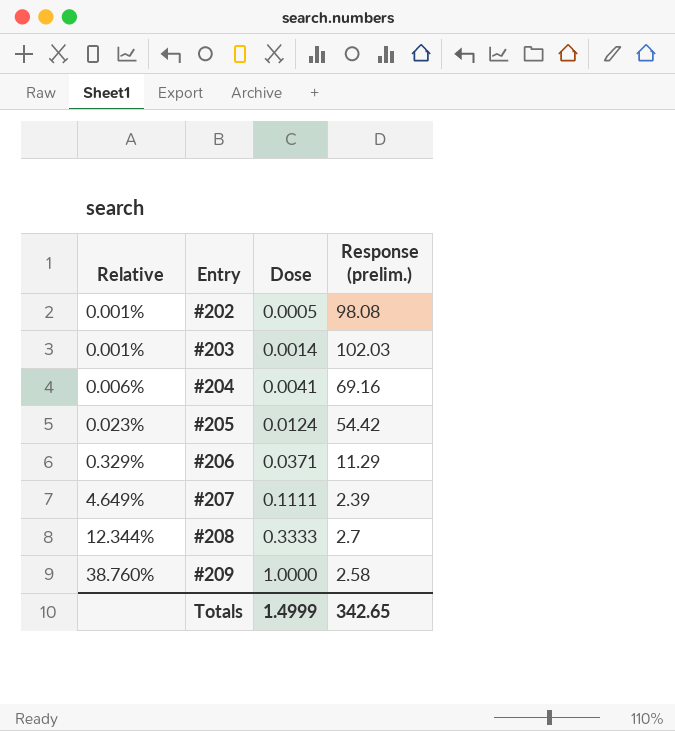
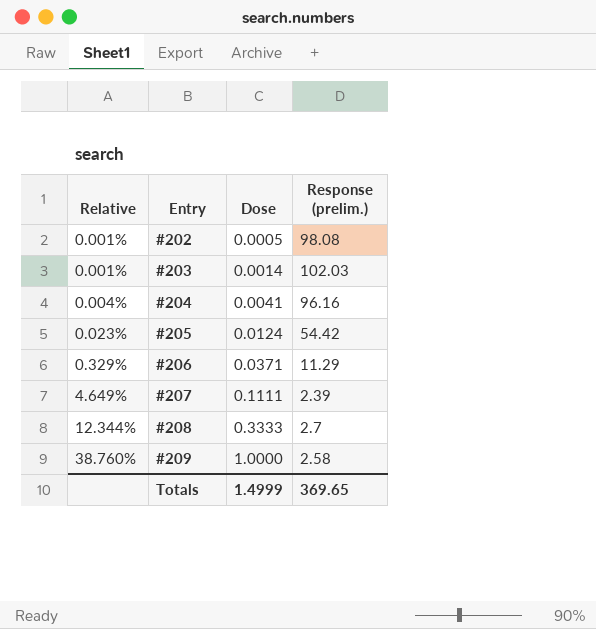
#204 | Relative: 0.006% -> 0.004%
#204 | Response (prelim.): 69.16 -> 96.16
Totals | Response (prelim.): 342.65 -> 369.65

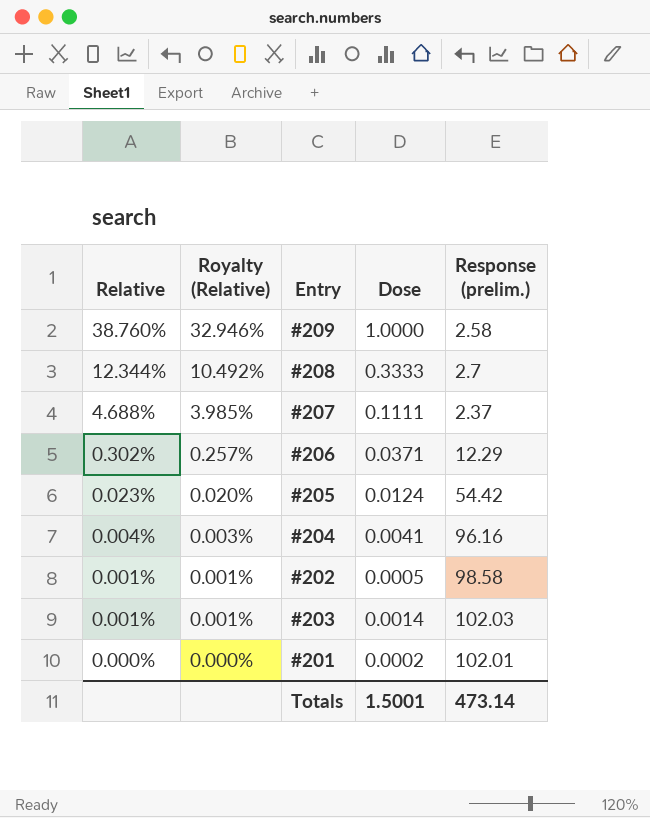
row order: Relative ascending -> Relative descending
column Royalty (Relative) | formula: none -> [Relative] * 0.85
#207 | Relative: 4.649% -> 4.688%
#207 | Response (prelim.): 2.39 -> 2.37
#206 | Relative: 0.329% -> 0.302%
#206 | Response (prelim.): 11.29 -> 12.29
#202 | Response (prelim.): 98.08 -> 98.58
row #201: none -> 0.000% | 0.000% | 0.0002 | 102.01
Totals | Dose: 1.4999 -> 1.5001
Totals | Response (prelim.): 369.65 -> 473.14

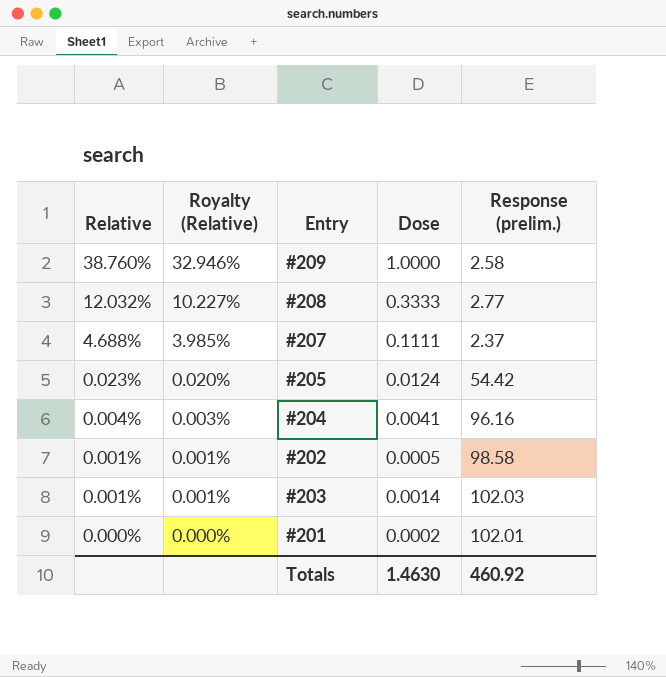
row #206: 0.302% | 0.257% | 0.0371 | 12.29 -> none
#208 | Relative: 12.344% -> 12.032%
#208 | Royalty (Relative): 10.492% -> 10.227%
#208 | Response (prelim.): 2.7 -> 2.77
Totals | Dose: 1.5001 -> 1.4630
Totals | Response (prelim.): 473.14 -> 460.92

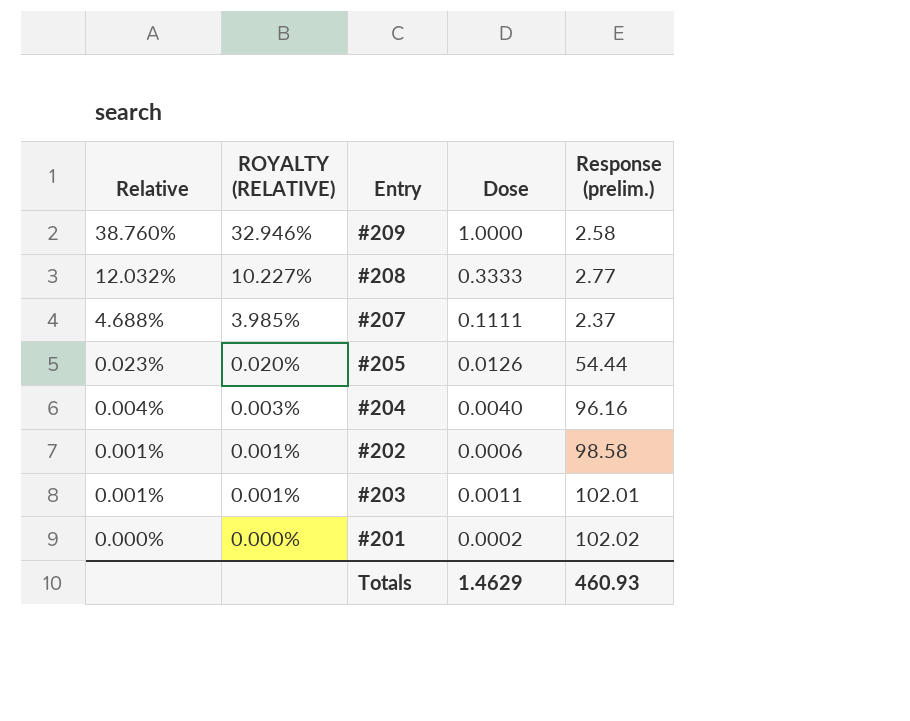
column name: Royalty (Relative) -> ROYALTY (RELATIVE)
#205 | Dose: 0.0124 -> 0.0126
#205 | Response (prelim.): 54.42 -> 54.44
#204 | Dose: 0.0041 -> 0.0040
#202 | Dose: 0.0005 -> 0.0006
#203 | Dose: 0.0014 -> 0.0011
#203 | Response (prelim.): 102.03 -> 102.01
#201 | Response (prelim.): 102.01 -> 102.02
Totals | Dose: 1.4630 -> 1.4629
Totals | Response (prelim.): 460.92 -> 460.93

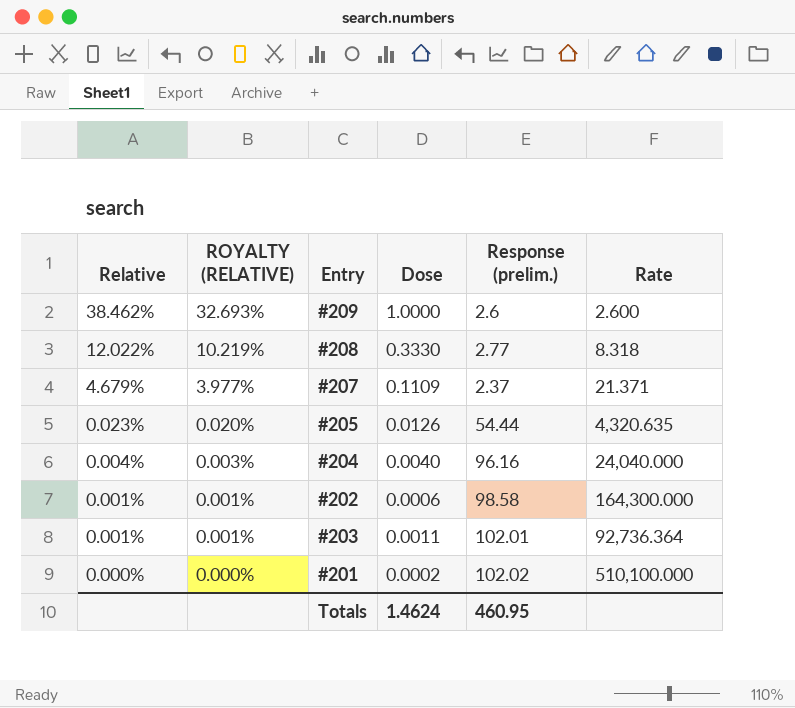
column Rate | formula: none -> [Response (prelim.)] / [Dose]
#209 | Relative: 38.760% -> 38.462%
#209 | ROYALTY (RELATIVE): 32.946% -> 32.693%
#209 | Response (prelim.): 2.58 -> 2.6
#208 | Relative: 12.032% -> 12.022%
#208 | ROYALTY (RELATIVE): 10.227% -> 10.219%
#208 | Dose: 0.3333 -> 0.3330
#207 | Relative: 4.688% -> 4.679%
#207 | ROYALTY (RELATIVE): 3.985% -> 3.977%
#207 | Dose: 0.1111 -> 0.1109
Totals | Dose: 1.4629 -> 1.4624
Totals | Response (prelim.): 460.93 -> 460.95

